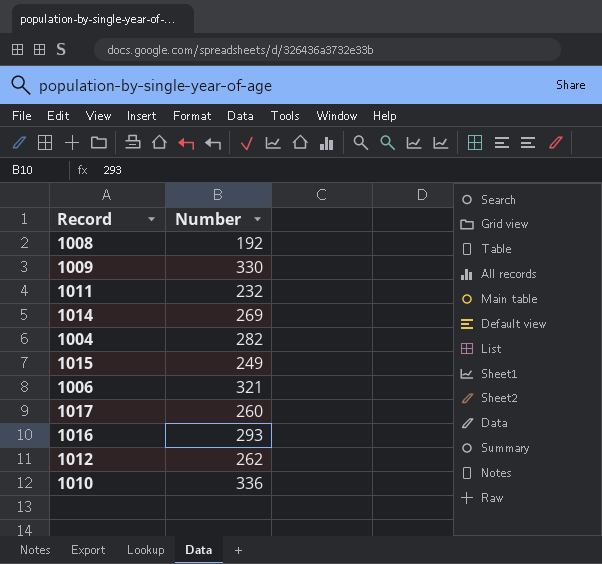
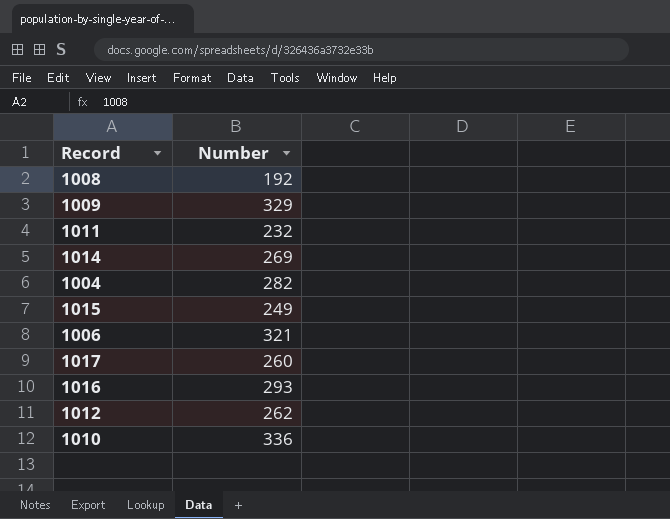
1009 | Number: 330 -> 329

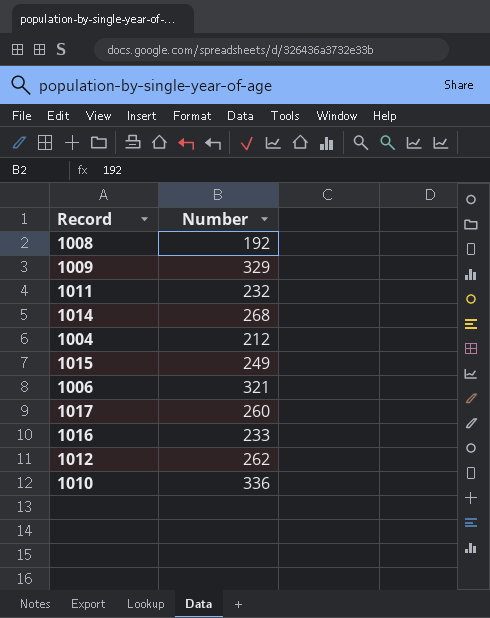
1014 | Number: 269 -> 268
1004 | Number: 282 -> 212
1016 | Number: 293 -> 233

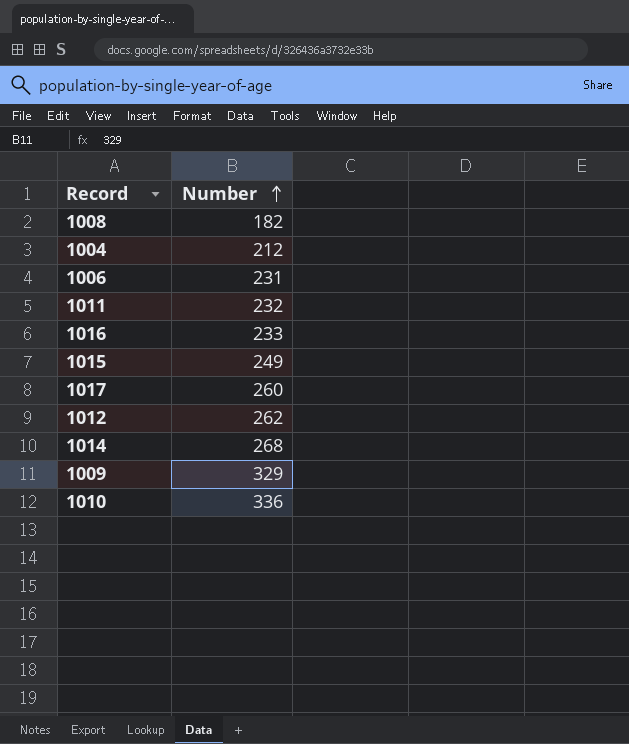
row order: none -> Number ascending
1008 | Number: 192 -> 182
1006 | Number: 321 -> 231

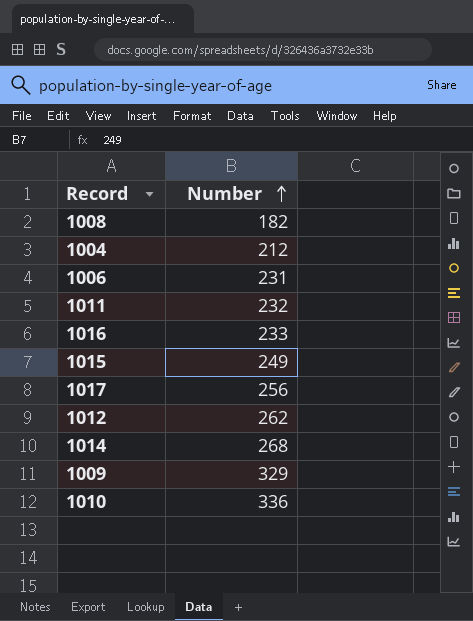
1017 | Number: 260 -> 256

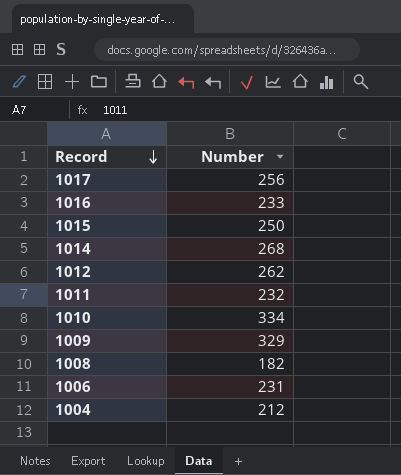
row order: Number ascending -> Record descending
1015 | Number: 249 -> 250
1010 | Number: 336 -> 334

